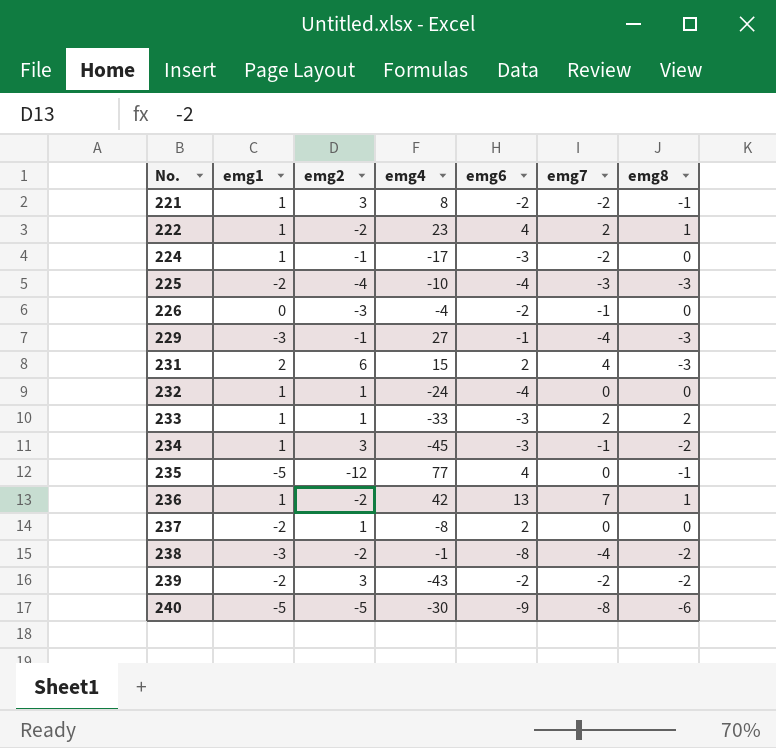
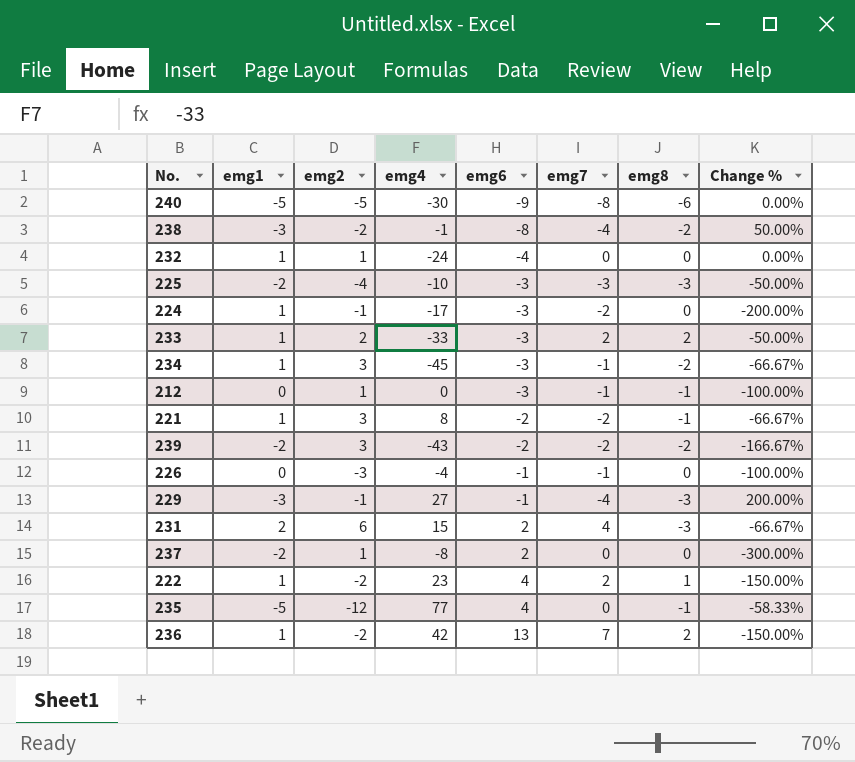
row order: No. ascending -> emg6 ascending
column Change % | formula: none -> ([emg1] - [emg2]) / [emg2]
225 | emg6: -4 -> -3
233 | emg2: 1 -> 2
row 212: none -> 0 | 1 | 0 | -3 | -1 | -1 | -100.00%
226 | emg6: -2 -> -1
236 | emg8: 1 -> 2

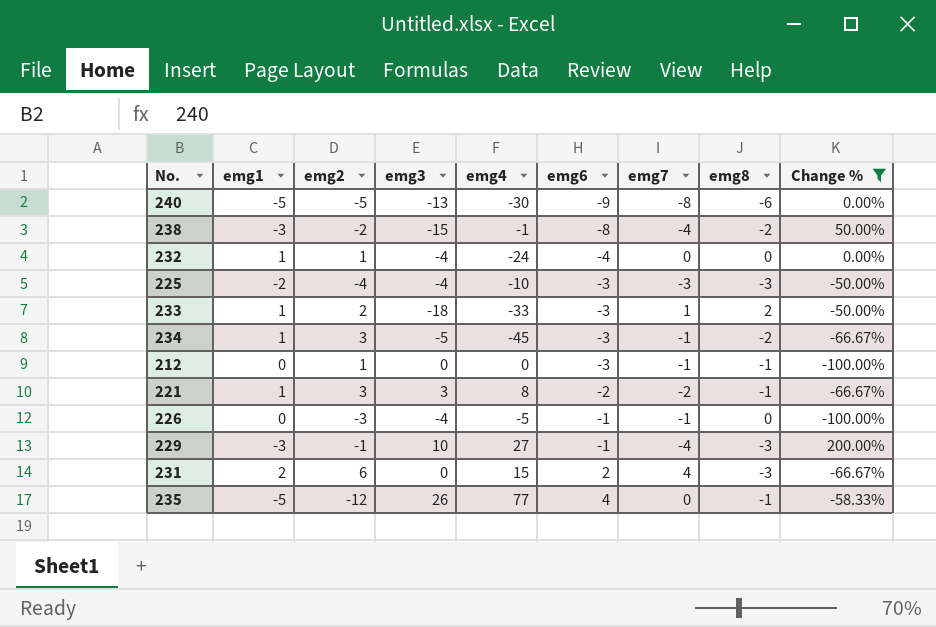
filter: none -> Change % >= -100.00%
column emg3 | position: none -> 4
233 | emg7: 2 -> 1
226 | emg4: -4 -> -5

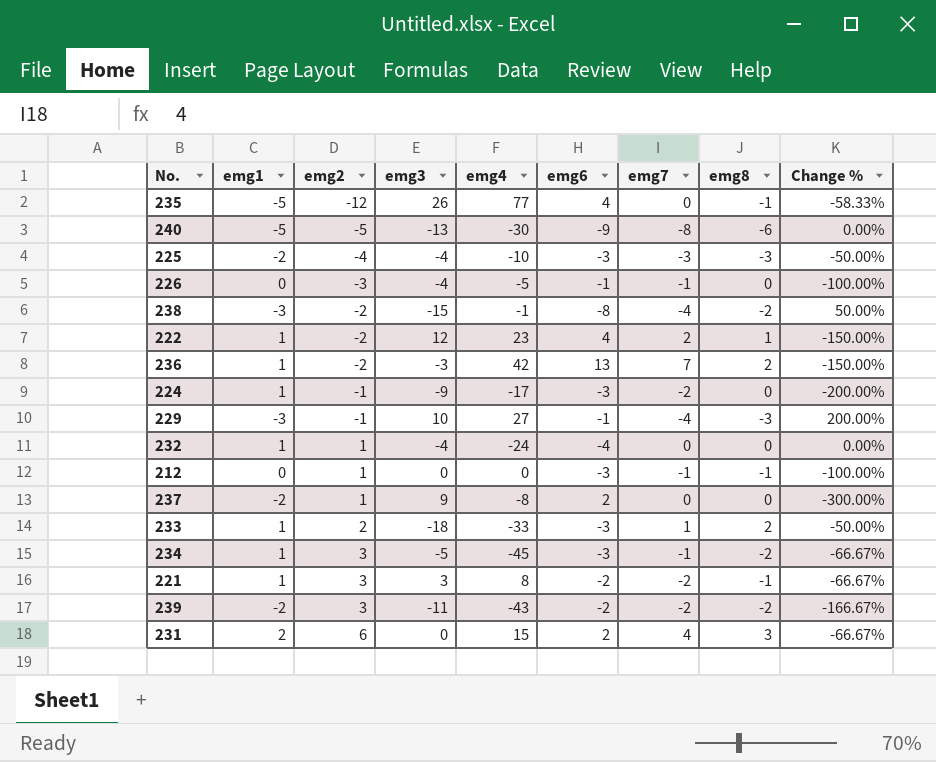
filter: Change % >= -100.00% -> none
row order: emg6 ascending -> emg2 ascending
231 | emg8: -3 -> 3

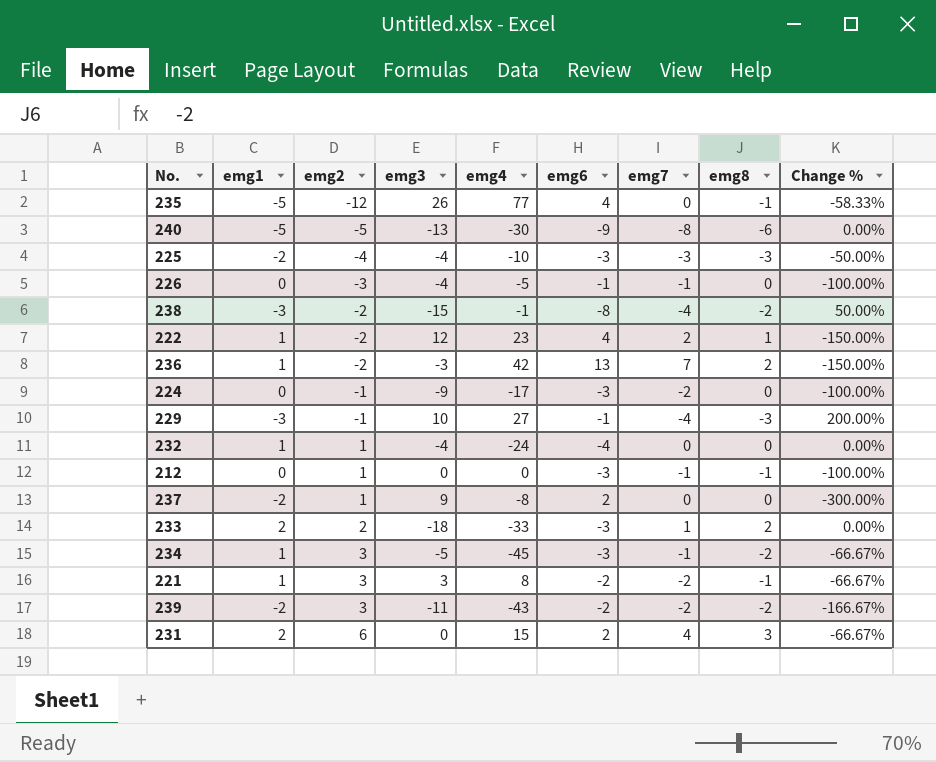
224 | emg1: 1 -> 0
224 | Change %: -200.00% -> -100.00%
233 | emg1: 1 -> 2
233 | Change %: -50.00% -> 0.00%

